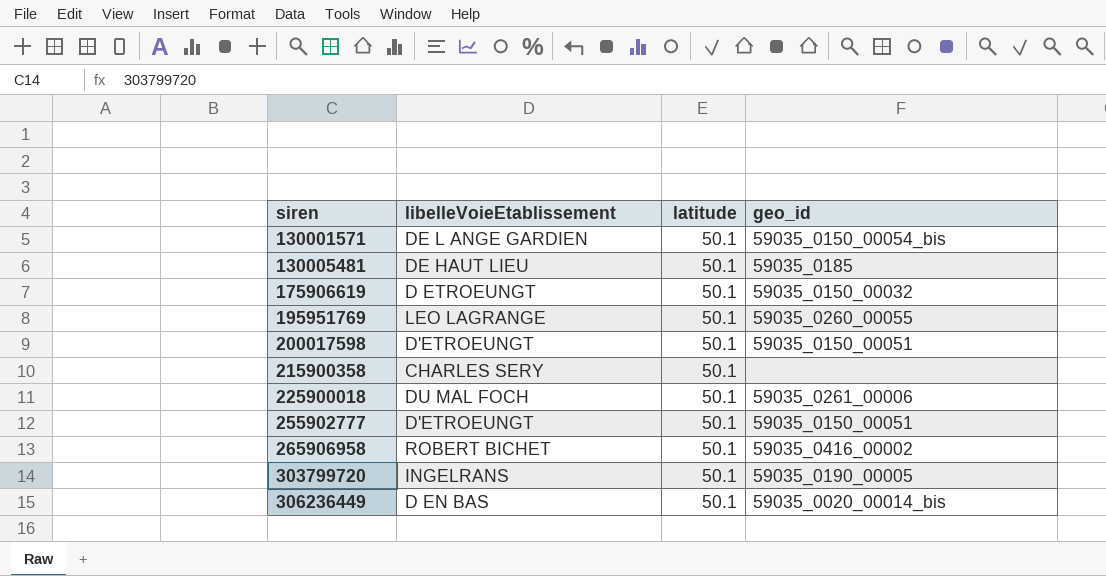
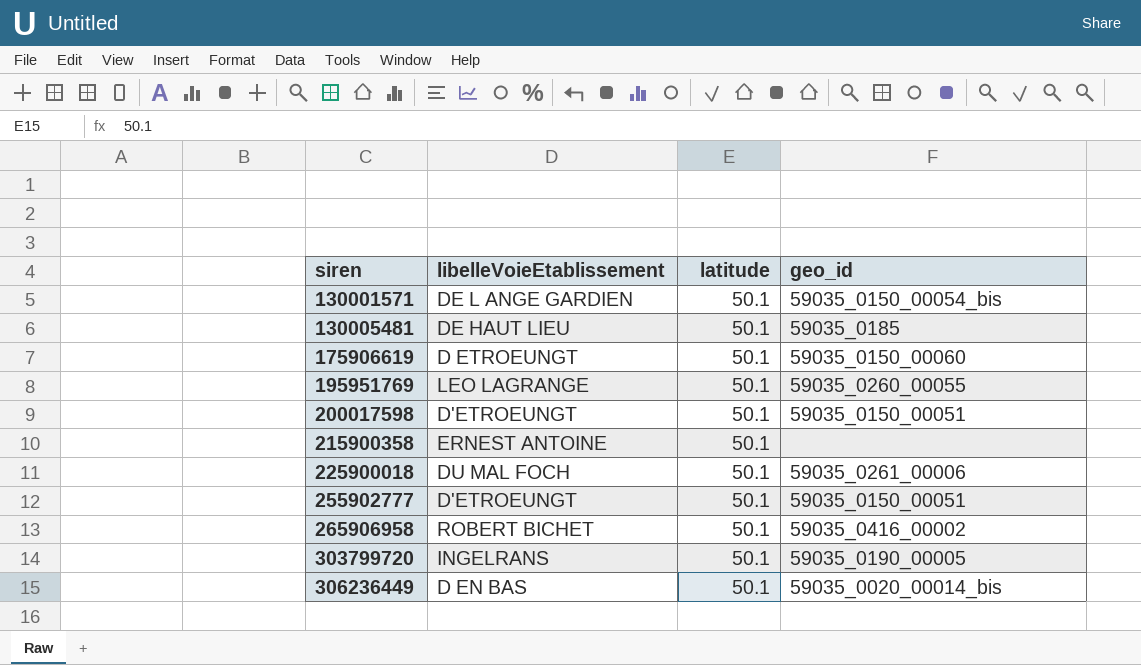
175906619 | geo_id: 59035_0150_00032 -> 59035_0150_00060
215900358 | libelleVoieEtablissement: CHARLES SERY -> ERNEST ANTOINE

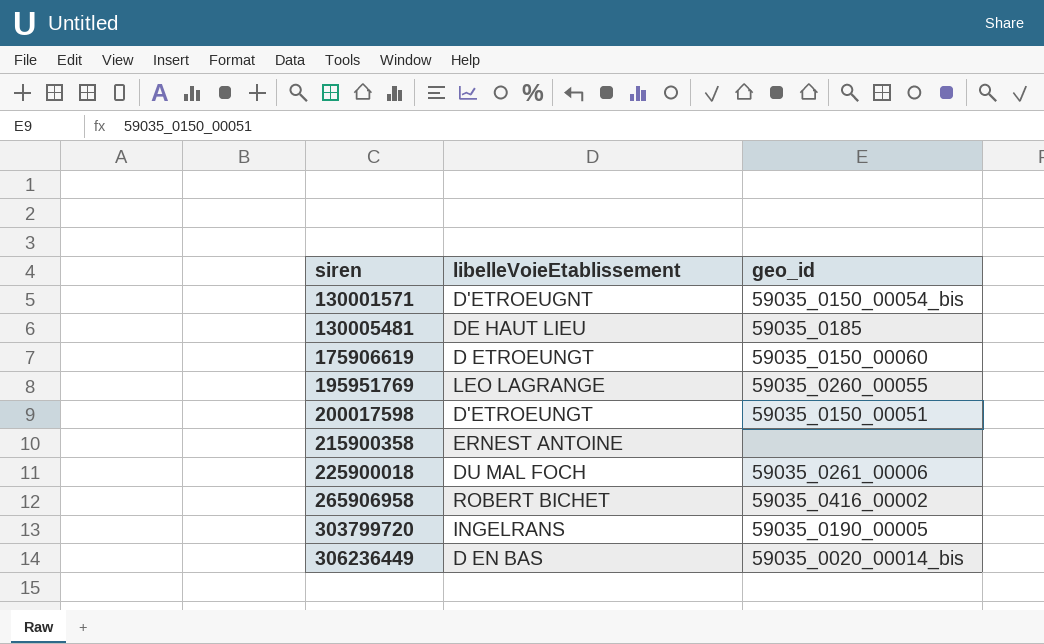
column latitude | position: 3 -> none
row 255902777: D'ETROEUNGT | 50.1 | 59035_0150_00051 -> none
130001571 | libelleVoieEtablissement: DE L ANGE GARDIEN -> D'ETROEUGNT

